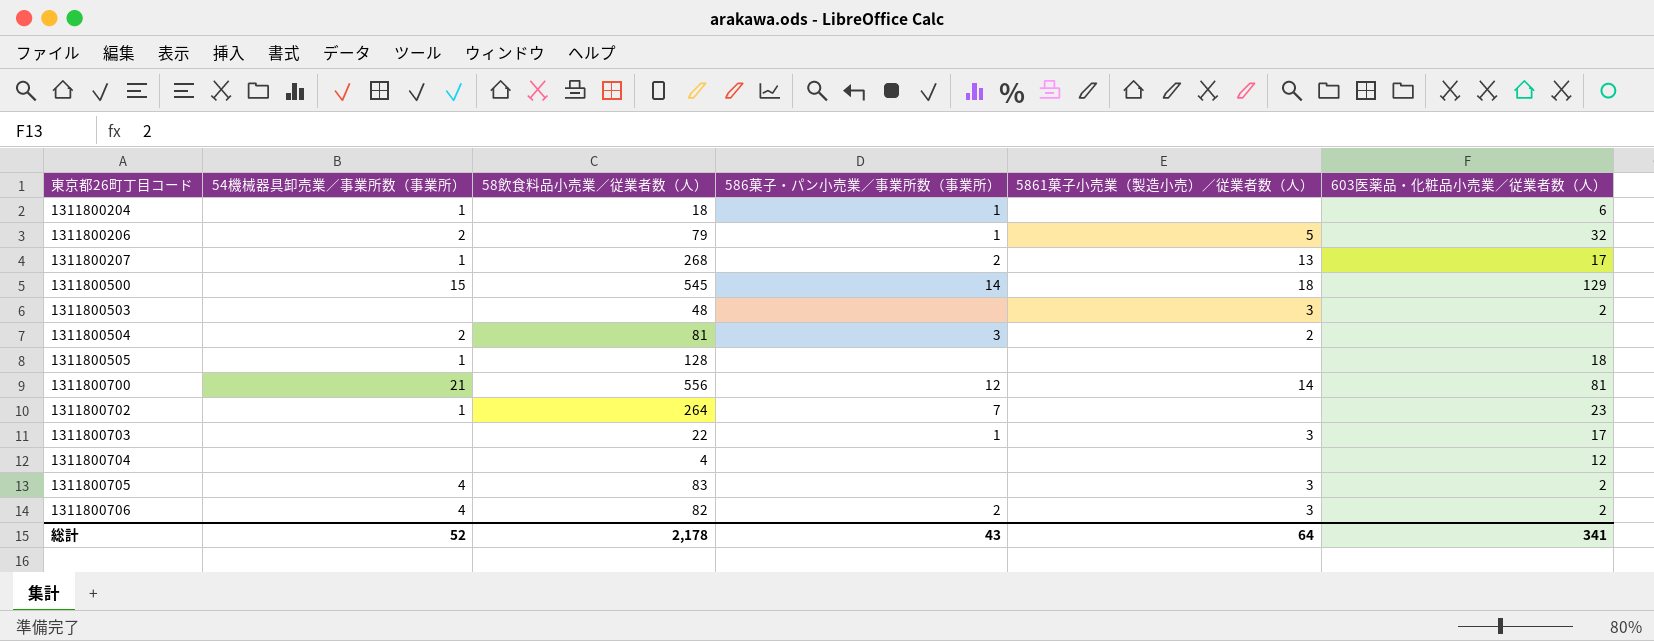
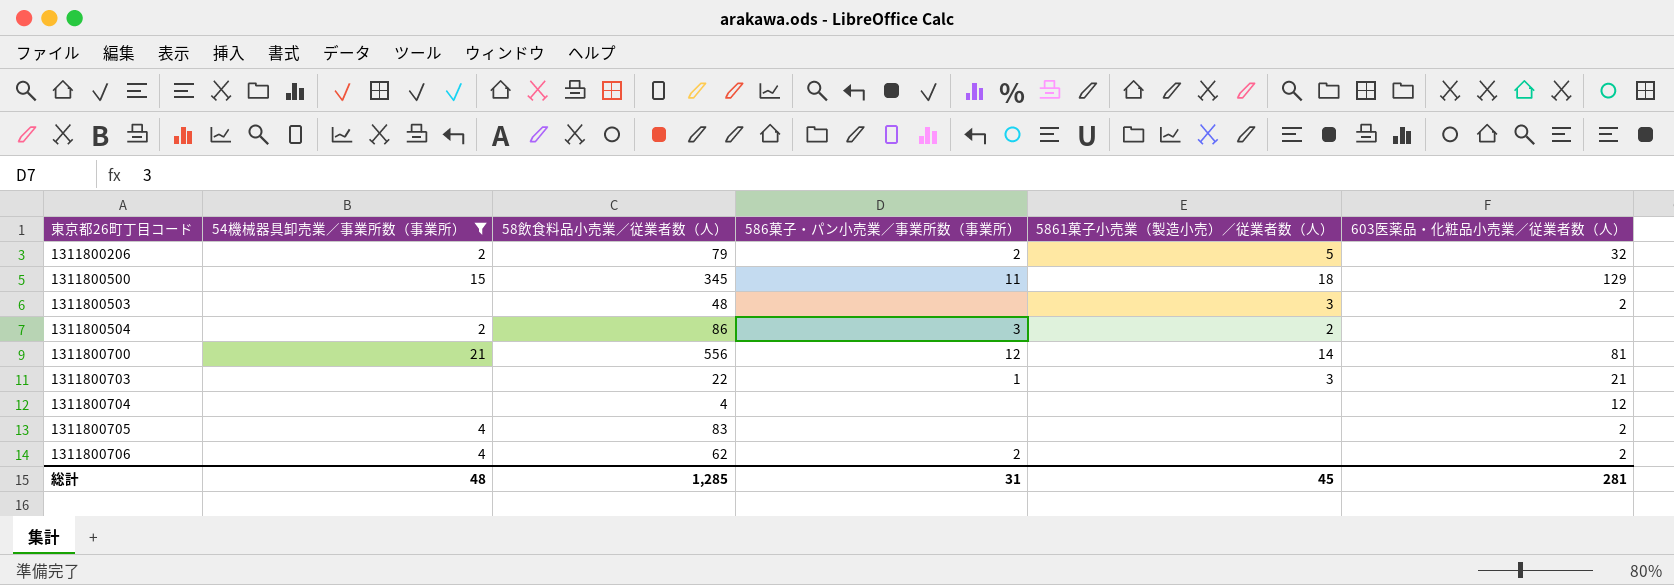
filter: none -> 54機械器具卸売業／事業所数（事業所） != 1
1311800206 | 586菓子・パン小売業／事業所数（事業所）: 1 -> 2
1311800500 | 58飲食料品小売業／従業者数（人）: 545 -> 345
1311800500 | 586菓子・パン小売業／事業所数（事業所）: 14 -> 11
1311800504 | 58飲食料品小売業／従業者数（人）: 81 -> 86
1311800703 | 603医薬品・化粧品小売業／従業者数（人）: 17 -> 21
1311800705 | 5861菓子小売業（製造小売）／従業者数（人）: 3 -> none
1311800706 | 58飲食料品小売業／従業者数（人）: 82 -> 62
1311800706 | 5861菓子小売業（製造小売）／従業者数（人）: 3 -> none
総計 | 54機械器具卸売業／事業所数（事業所）: 52 -> 48
総計 | 58飲食料品小売業／従業者数（人）: 2,178 -> 1,285
総計 | 586菓子・パン小売業／事業所数（事業所）: 43 -> 31
総計 | 5861菓子小売業（製造小売）／従業者数（人）: 64 -> 45
総計 | 603医薬品・化粧品小売業／従業者数（人）: 341 -> 281

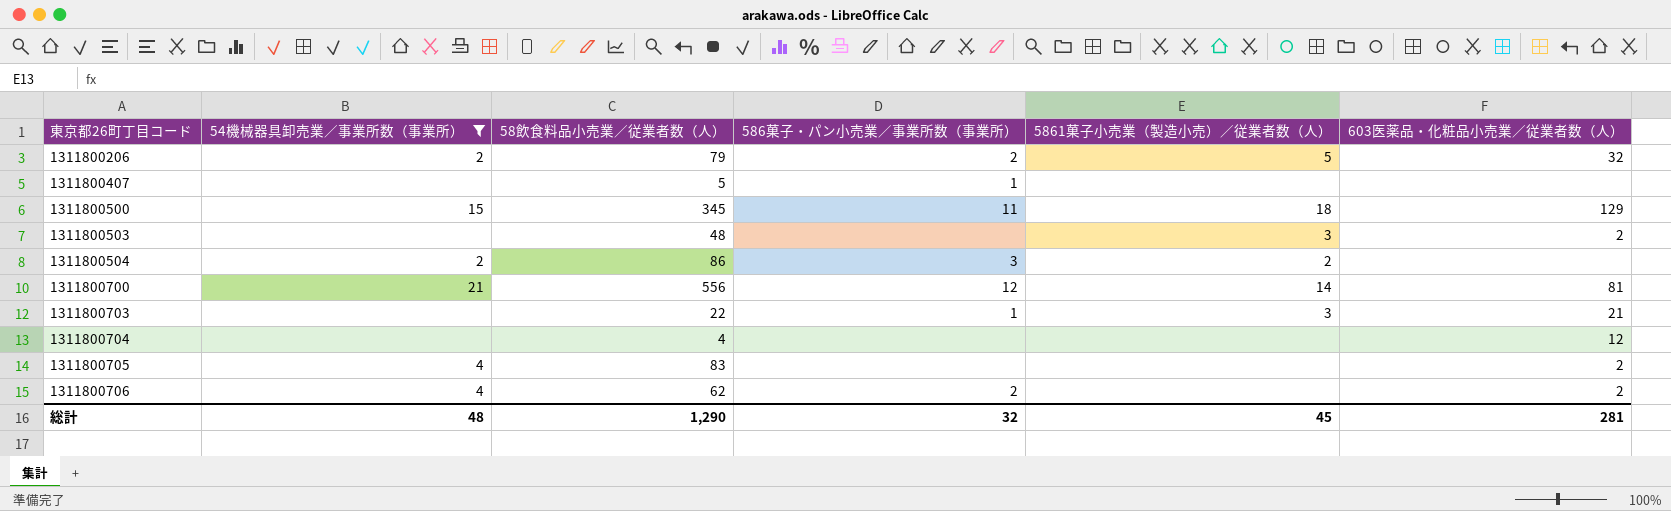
row 1311800407: none -> none | 5 | 1 | none | none
総計 | 58飲食料品小売業／従業者数（人）: 1,285 -> 1,290
総計 | 586菓子・パン小売業／事業所数（事業所）: 31 -> 32

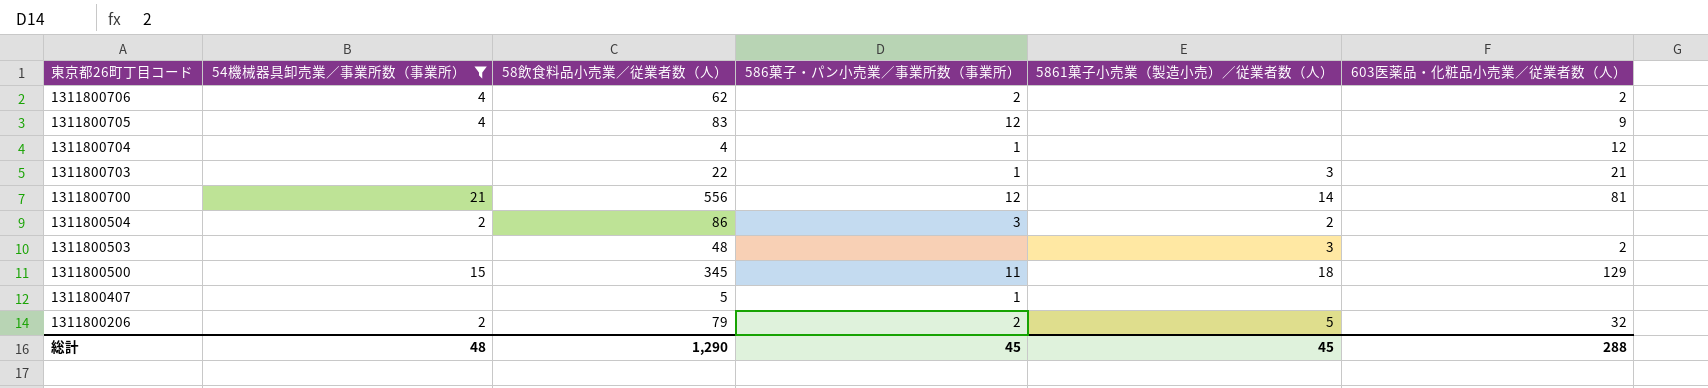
row order: 東京都26町丁目コード ascending -> 東京都26町丁目コード descending
1311800705 | 586菓子・パン小売業／事業所数（事業所）: none -> 12
1311800705 | 603医薬品・化粧品小売業／従業者数（人）: 2 -> 9
1311800704 | 586菓子・パン小売業／事業所数（事業所）: none -> 1
総計 | 586菓子・パン小売業／事業所数（事業所）: 32 -> 45
総計 | 603医薬品・化粧品小売業／従業者数（人）: 281 -> 288

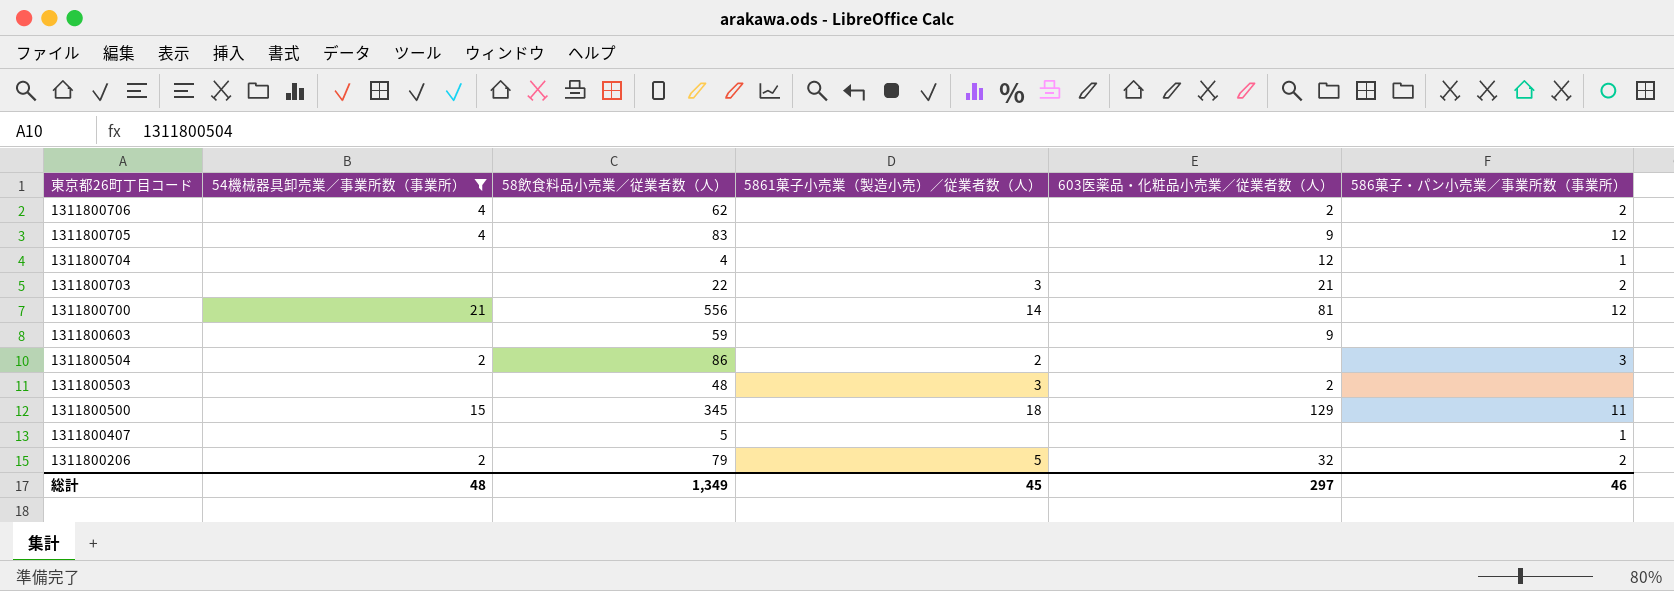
column 586菓子・パン小売業／事業所数（事業所） | position: 4 -> 6
1311800703 | 586菓子・パン小売業／事業所数（事業所）: 1 -> 2
row 1311800603: none -> none | 59 | none | 9 | none
総計 | 58飲食料品小売業／従業者数（人）: 1,290 -> 1,349
総計 | 603医薬品・化粧品小売業／従業者数（人）: 288 -> 297
総計 | 586菓子・パン小売業／事業所数（事業所）: 45 -> 46

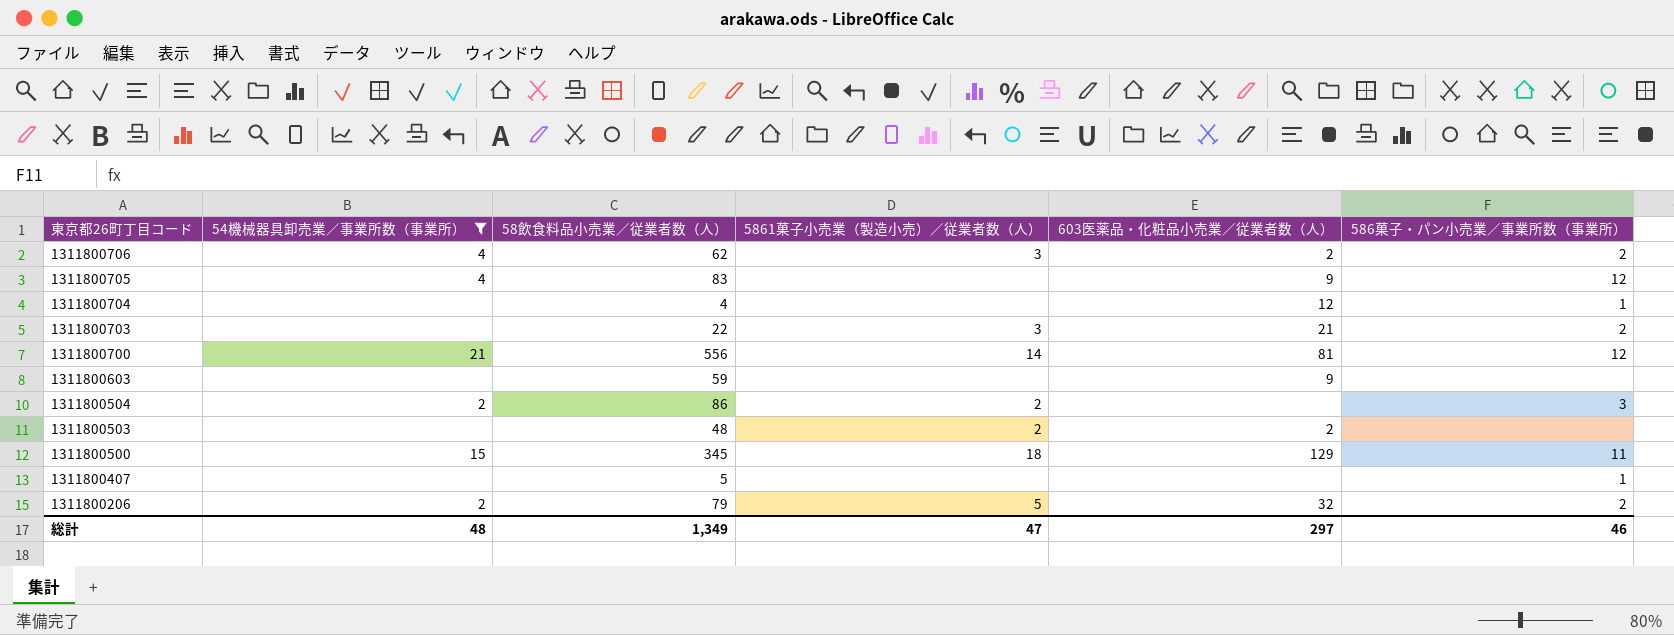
1311800706 | 5861菓子小売業（製造小売）／従業者数（人）: none -> 3
1311800503 | 5861菓子小売業（製造小売）／従業者数（人）: 3 -> 2
総計 | 5861菓子小売業（製造小売）／従業者数（人）: 45 -> 47

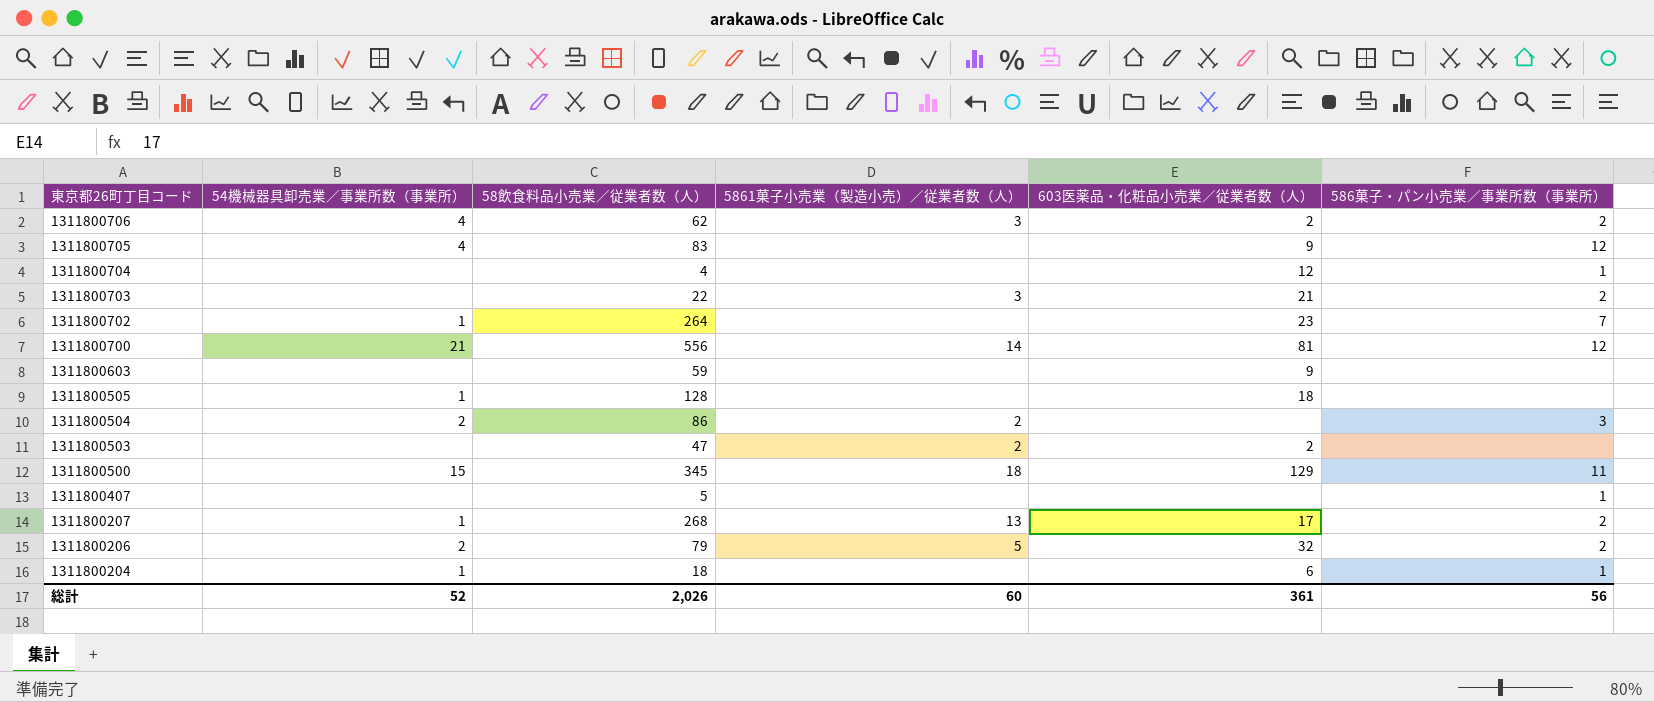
filter: 54機械器具卸売業／事業所数（事業所） != 1 -> none
1311800503 | 58飲食料品小売業／従業者数（人）: 48 -> 47
総計 | 54機械器具卸売業／事業所数（事業所）: 48 -> 52
総計 | 58飲食料品小売業／従業者数（人）: 1,349 -> 2,026
総計 | 5861菓子小売業（製造小売）／従業者数（人）: 47 -> 60
総計 | 603医薬品・化粧品小売業／従業者数（人）: 297 -> 361
総計 | 586菓子・パン小売業／事業所数（事業所）: 46 -> 56

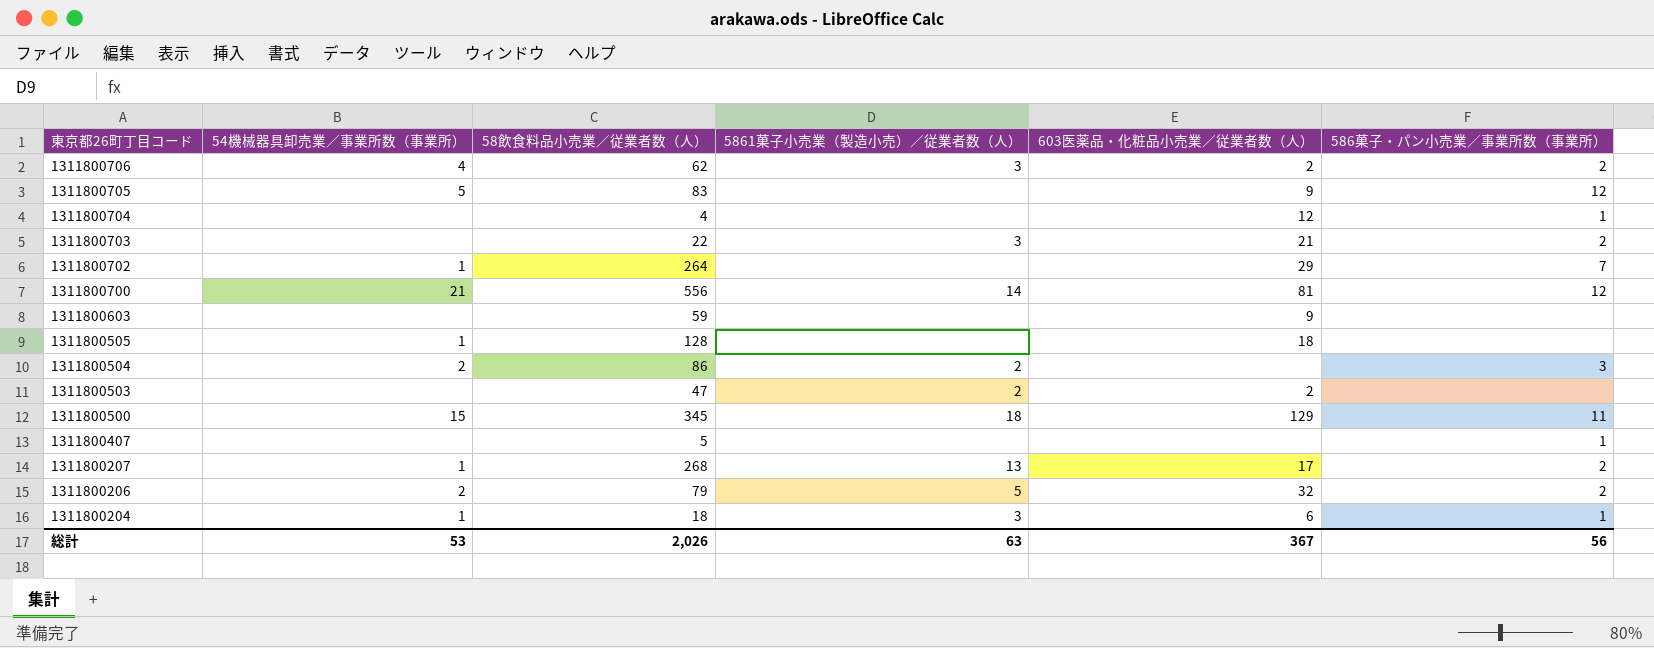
1311800705 | 54機械器具卸売業／事業所数（事業所）: 4 -> 5
1311800702 | 603医薬品・化粧品小売業／従業者数（人）: 23 -> 29
1311800204 | 5861菓子小売業（製造小売）／従業者数（人）: none -> 3
総計 | 54機械器具卸売業／事業所数（事業所）: 52 -> 53
総計 | 5861菓子小売業（製造小売）／従業者数（人）: 60 -> 63
総計 | 603医薬品・化粧品小売業／従業者数（人）: 361 -> 367

